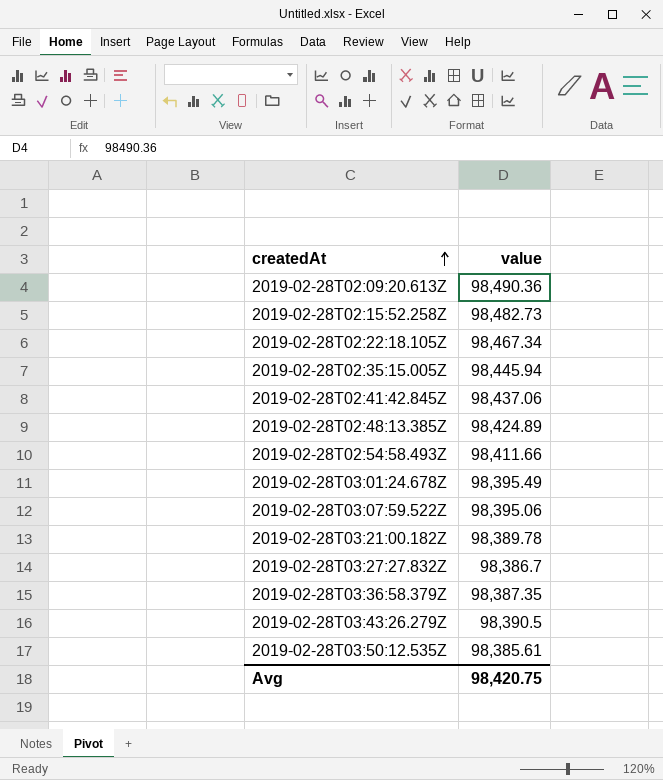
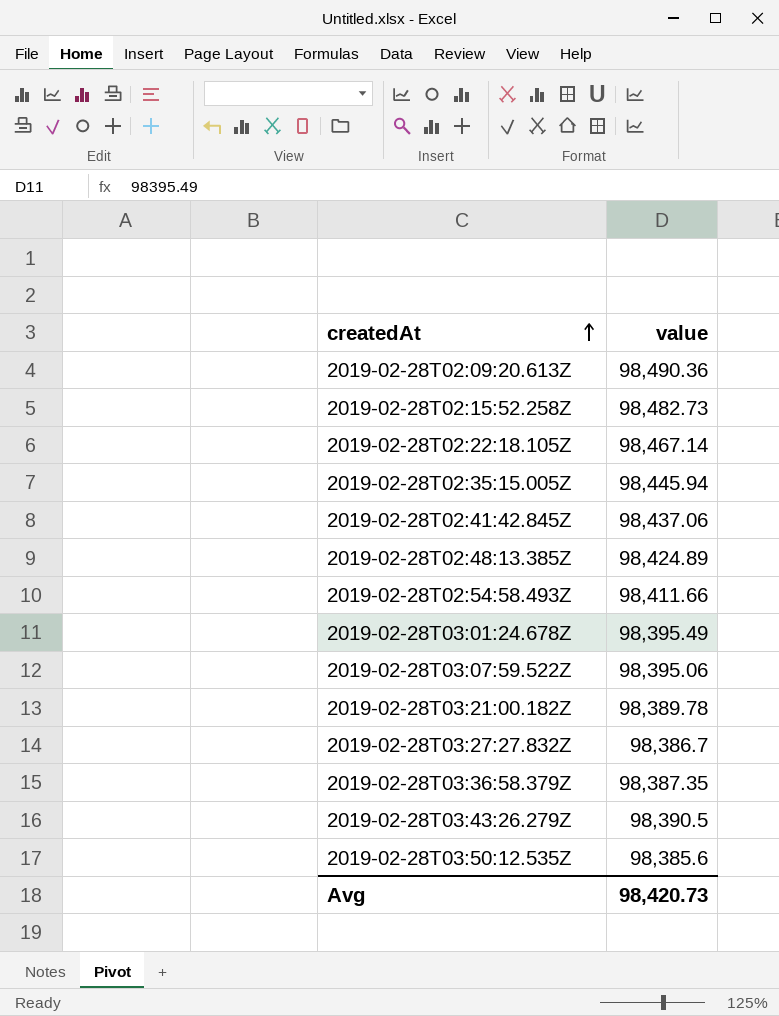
2019-02-28T02:22:18.105Z | value: 98,467.34 -> 98,467.14
2019-02-28T03:50:12.535Z | value: 98,385.61 -> 98,385.6
Avg | value: 98,420.75 -> 98,420.73

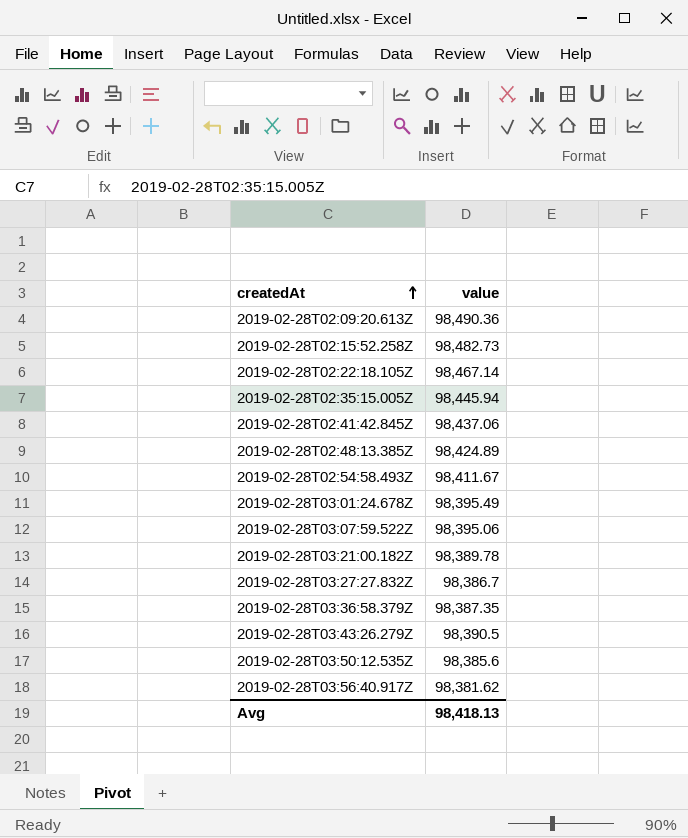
2019-02-28T02:54:58.493Z | value: 98,411.66 -> 98,411.67
row 2019-02-28T03:56:40.917Z: none -> 98,381.62
Avg | value: 98,420.73 -> 98,418.13

